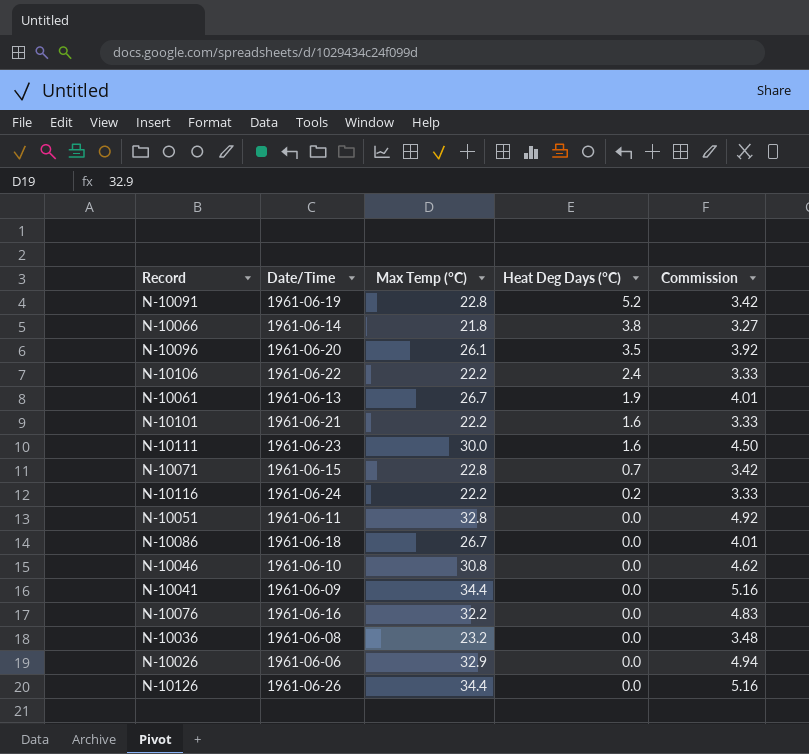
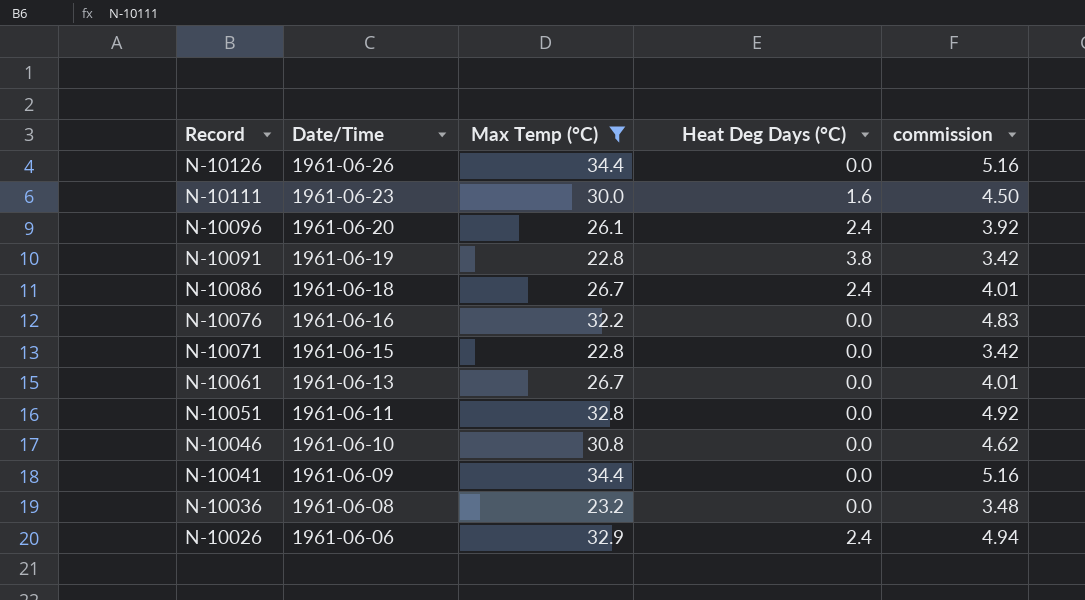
filter: none -> Max Temp (°C) >= 22.8
row order: Heat Deg Days (°C) descending -> Record descending
column name: Commission -> commission
N-10096 | Heat Deg Days (°C): 3.5 -> 2.4
N-10091 | Heat Deg Days (°C): 5.2 -> 3.8
N-10086 | Heat Deg Days (°C): 0.0 -> 2.4
N-10071 | Heat Deg Days (°C): 0.7 -> 0.0
N-10061 | Heat Deg Days (°C): 1.9 -> 0.0
N-10026 | Heat Deg Days (°C): 0.0 -> 2.4

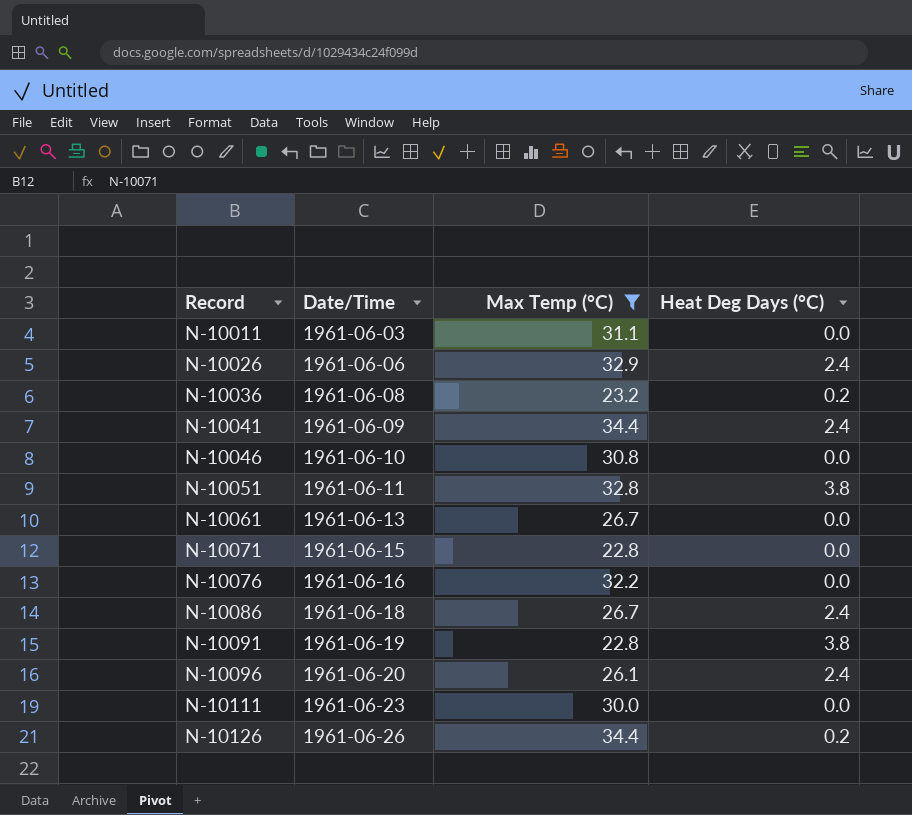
row order: Record descending -> Record ascending
column commission | formula: [Max Temp (°C)] * 0.15 -> none
row N-10011: none -> 1961-06-03 | 31.1 | 0.0
N-10036 | Heat Deg Days (°C): 0.0 -> 0.2
N-10041 | Heat Deg Days (°C): 0.0 -> 2.4
N-10051 | Heat Deg Days (°C): 0.0 -> 3.8
N-10111 | Heat Deg Days (°C): 1.6 -> 0.0
N-10126 | Heat Deg Days (°C): 0.0 -> 0.2

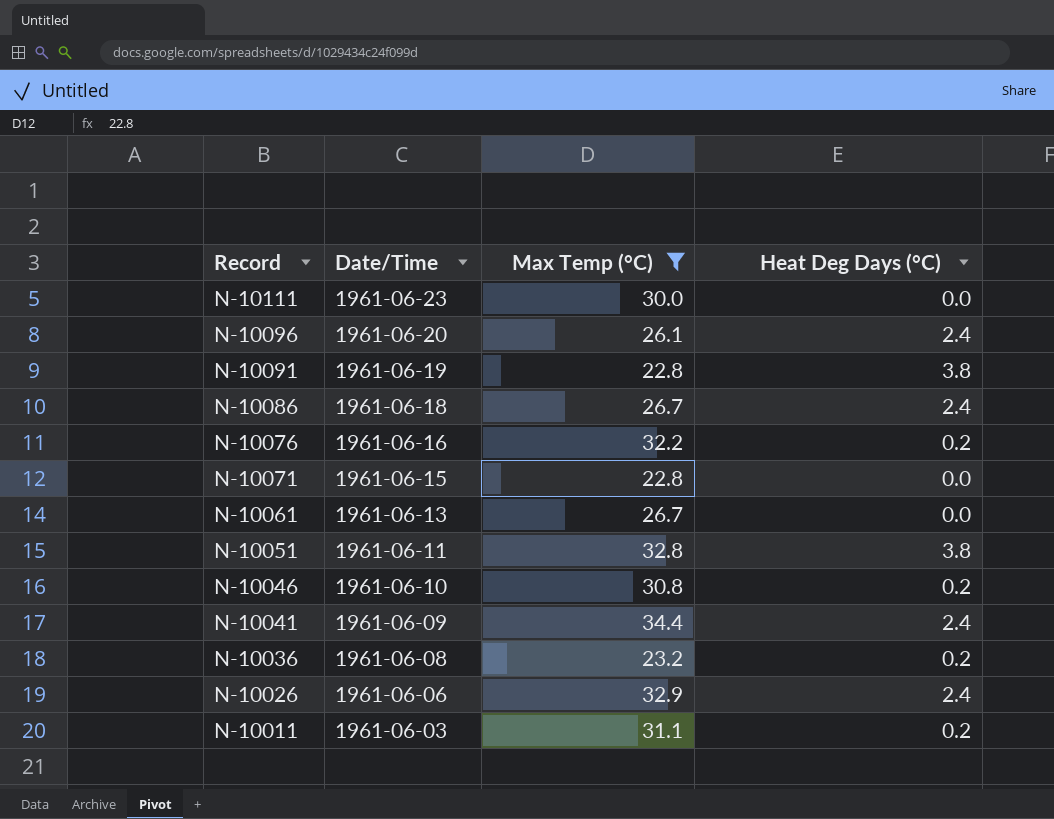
row order: Record ascending -> Record descending
row N-10126: 1961-06-26 | 34.4 | 0.2 -> none
N-10076 | Heat Deg Days (°C): 0.0 -> 0.2
N-10046 | Heat Deg Days (°C): 0.0 -> 0.2
N-10011 | Heat Deg Days (°C): 0.0 -> 0.2

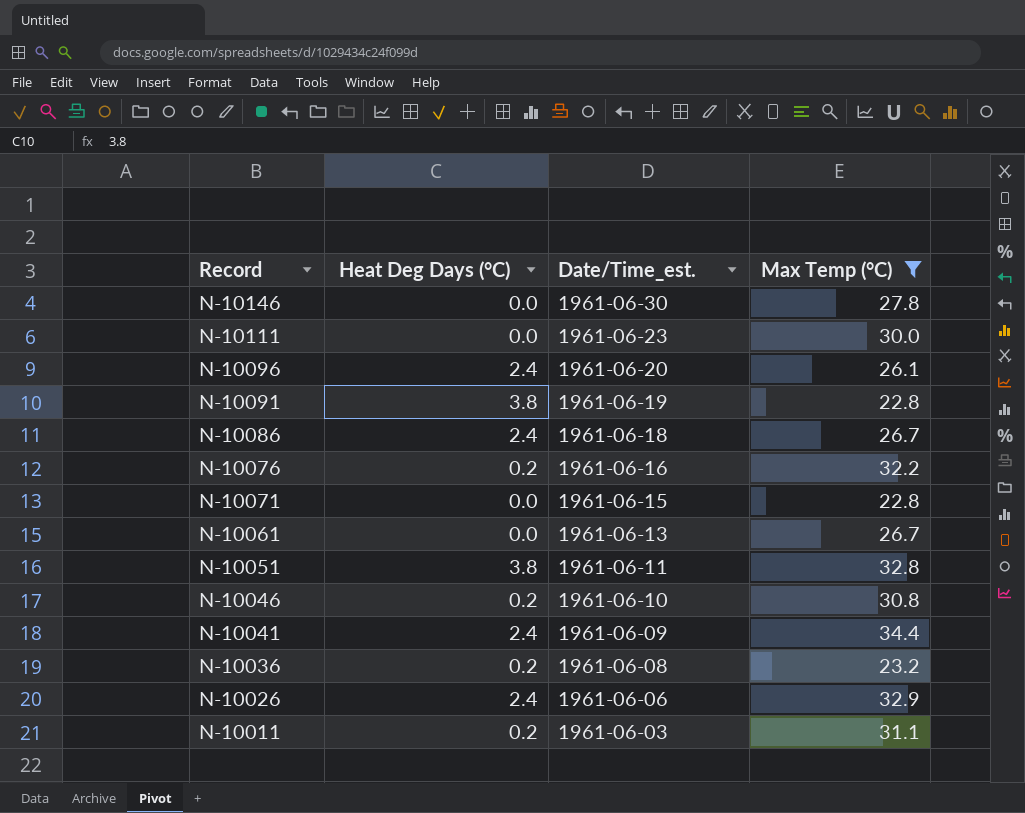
column Heat Deg Days (°C) | position: 4 -> 2
column name: Date/Time -> Date/Time_est.
row N-10146: none -> 0.0 | 1961-06-30 | 27.8

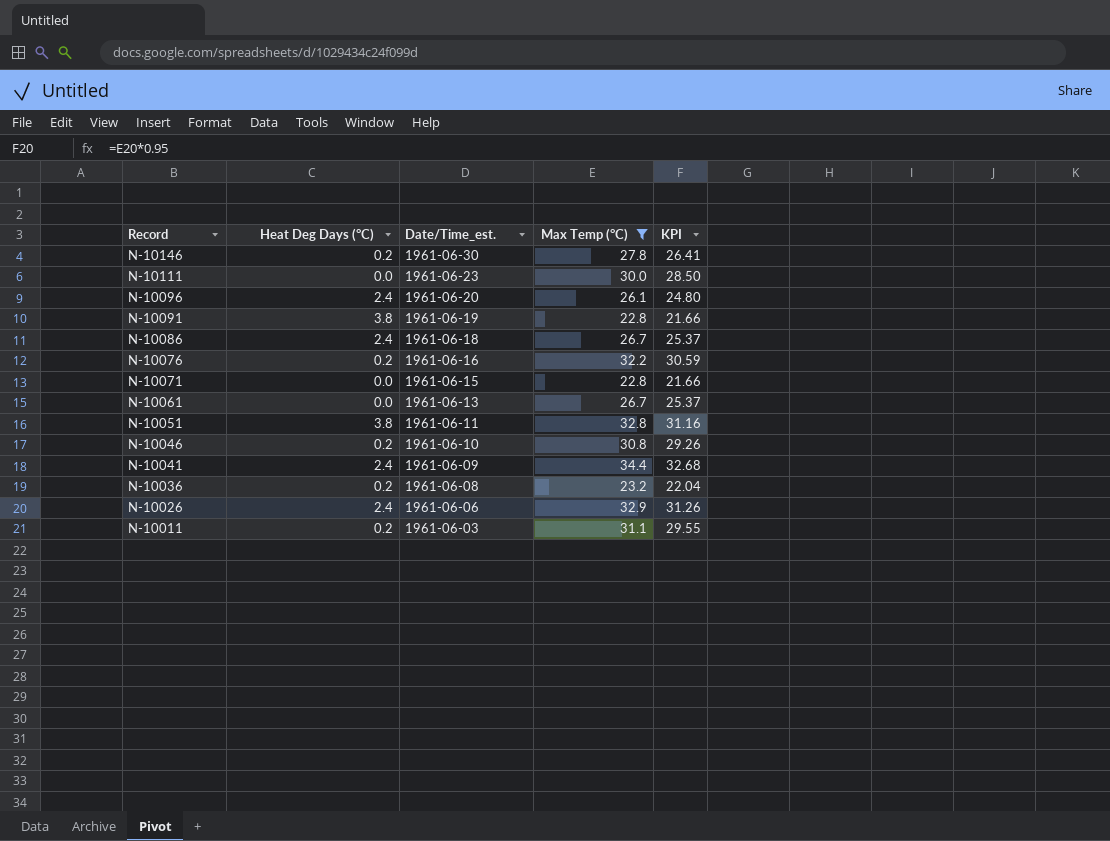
column KPI | formula: none -> [Max Temp (°C)] * 0.95
N-10146 | Heat Deg Days (°C): 0.0 -> 0.2

